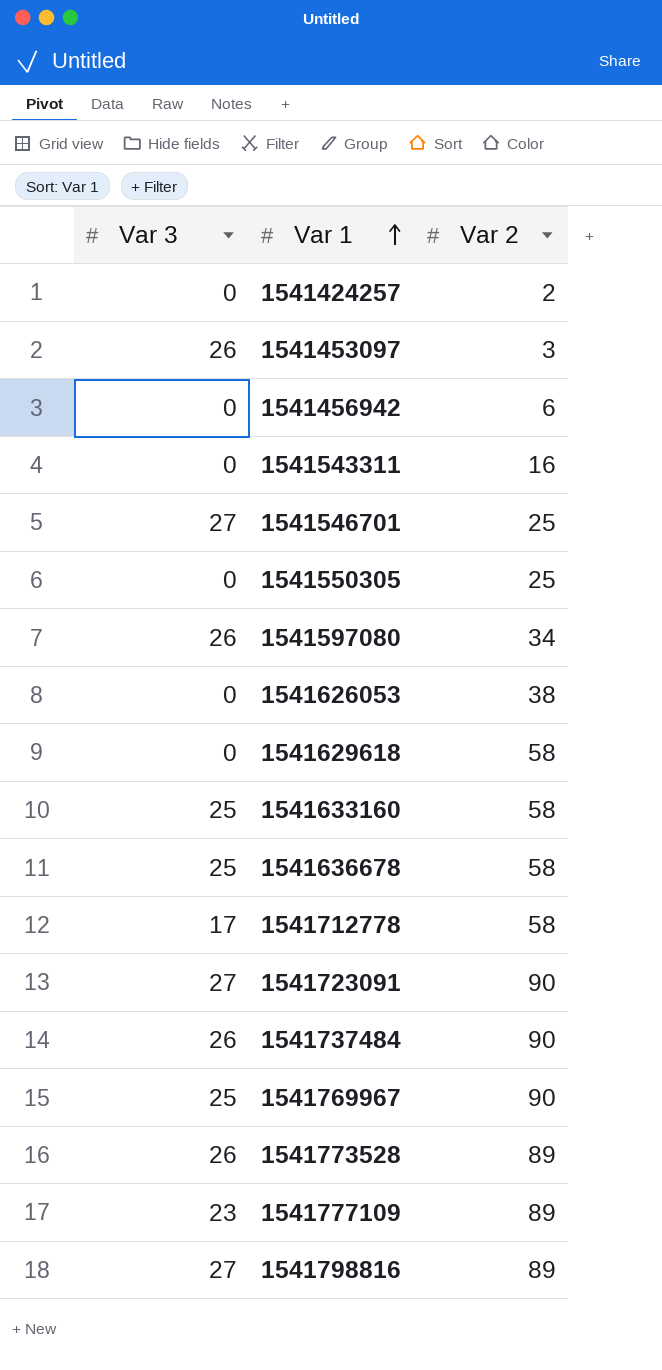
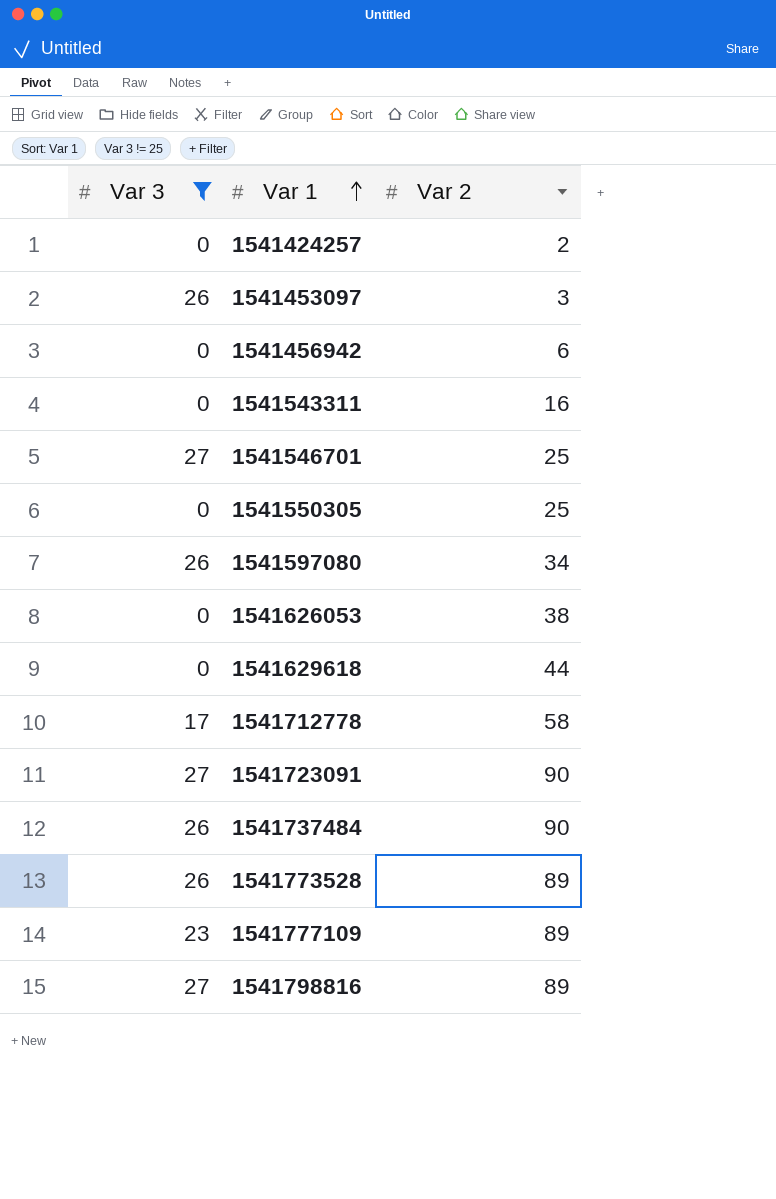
filter: none -> Var 3 != 25
1541629618 | Var 2: 58 -> 44

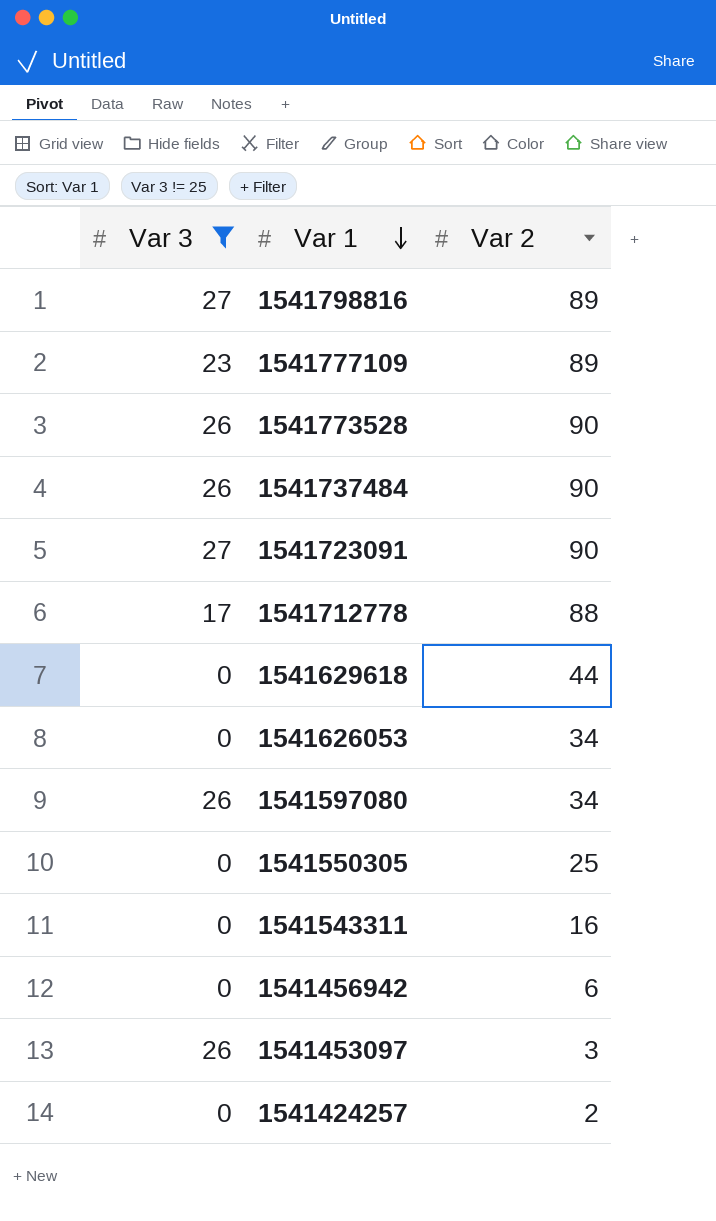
row order: Var 1 ascending -> Var 1 descending
row 1541546701: 27 | 25 -> none
1541773528 | Var 2: 89 -> 90
1541712778 | Var 2: 58 -> 88
1541626053 | Var 2: 38 -> 34

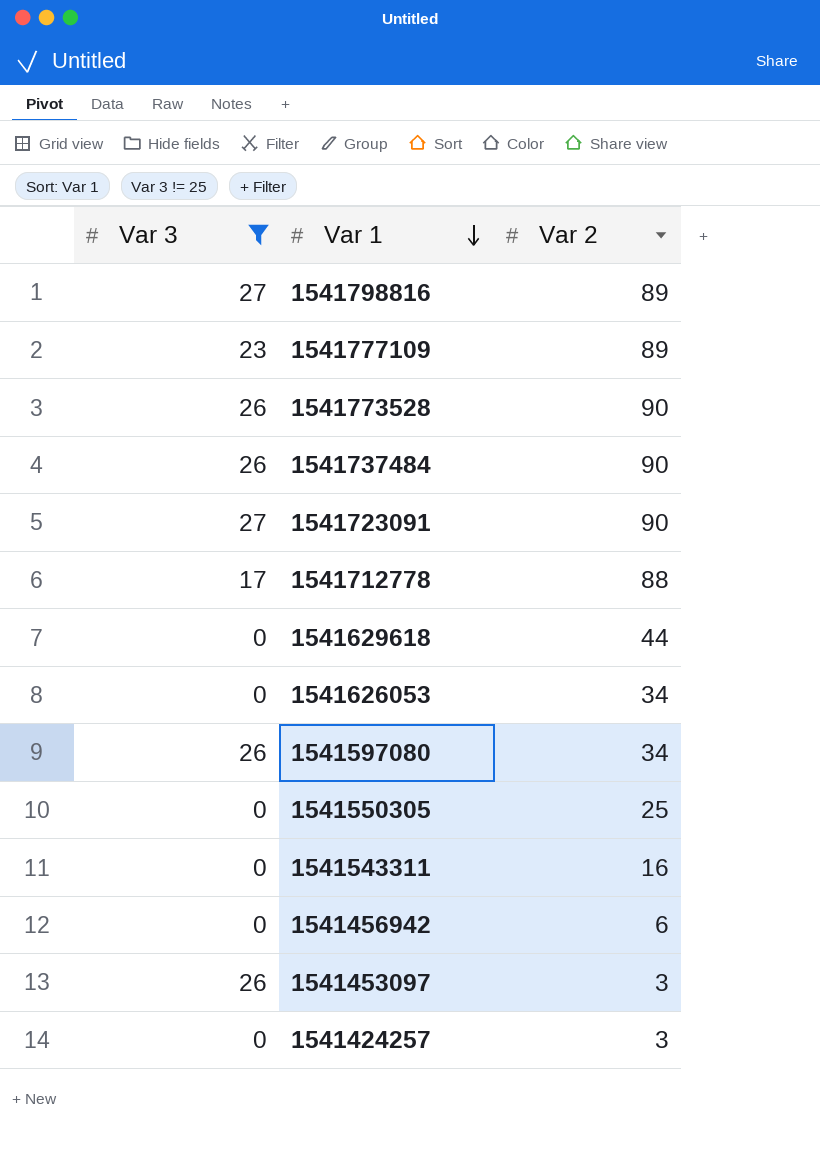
1541424257 | Var 2: 2 -> 3

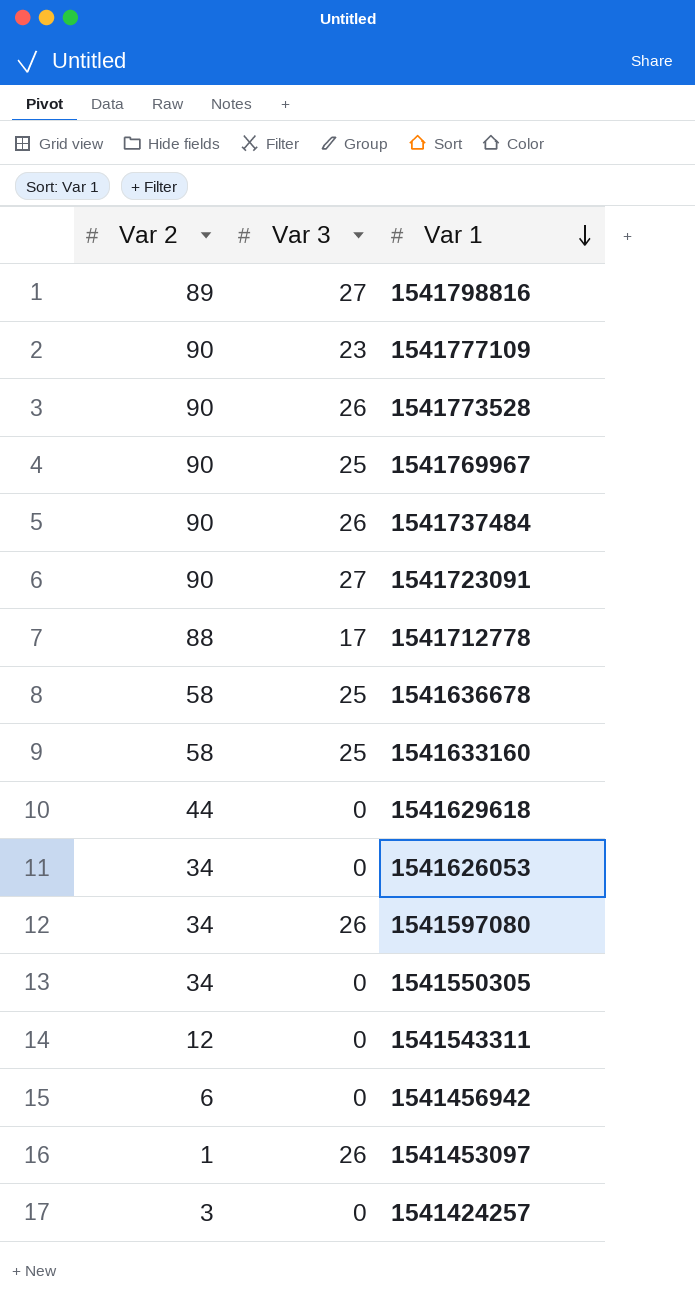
filter: Var 3 != 25 -> none
column Var 2 | position: 3 -> 1
1541777109 | Var 2: 89 -> 90
1541550305 | Var 2: 25 -> 34
1541543311 | Var 2: 16 -> 12
1541453097 | Var 2: 3 -> 1

